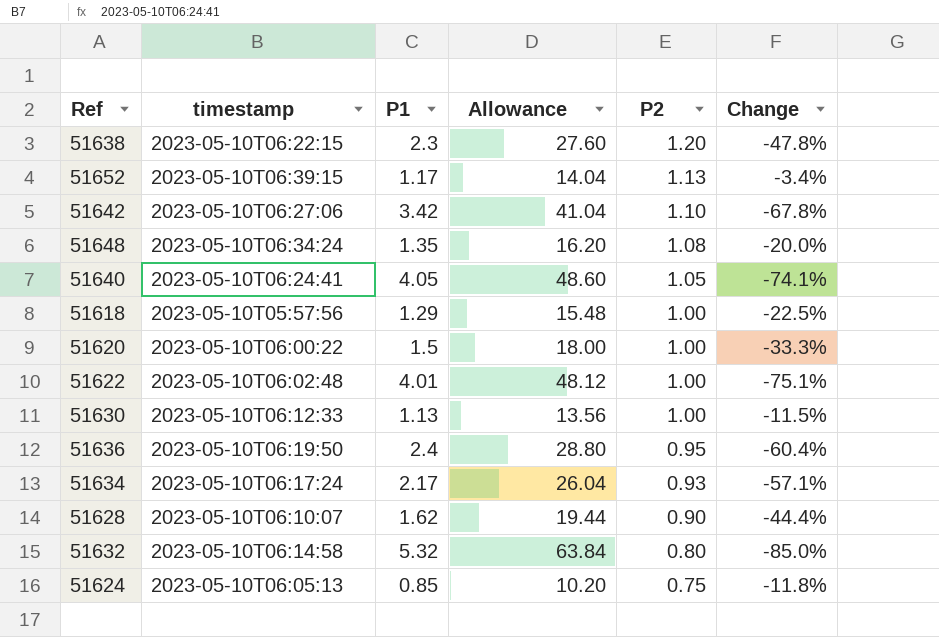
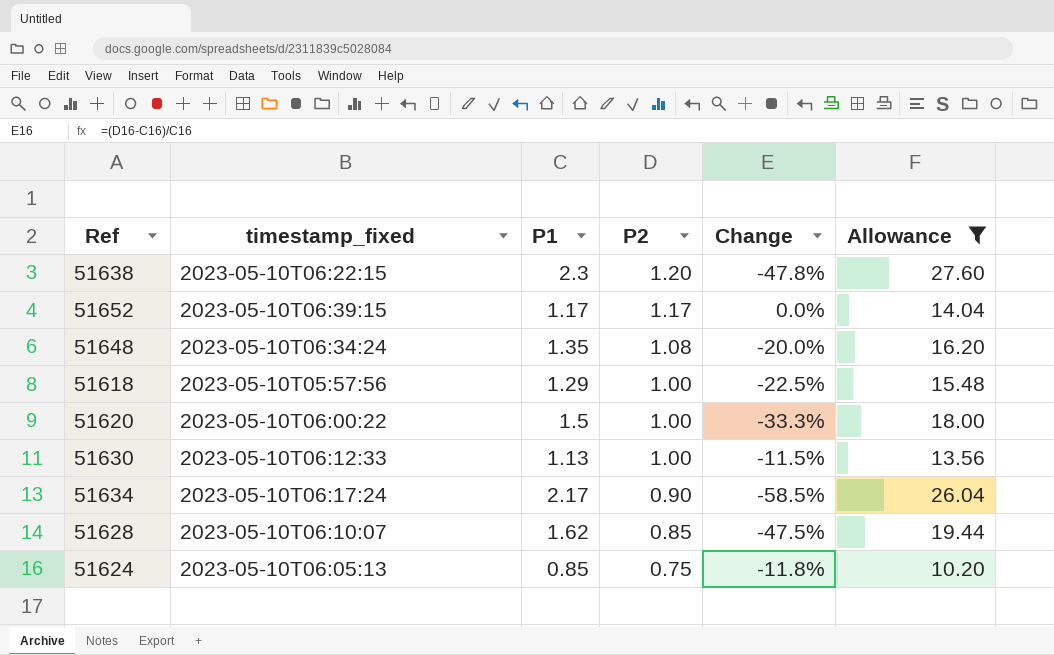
filter: none -> Allowance <= 27.60
column name: timestamp -> timestamp_fixed
column Allowance | position: 4 -> 6
51652 | P2: 1.13 -> 1.17
51652 | Change: -3.4% -> 0.0%
51634 | P2: 0.93 -> 0.90
51634 | Change: -57.1% -> -58.5%
51628 | P2: 0.90 -> 0.85
51628 | Change: -44.4% -> -47.5%

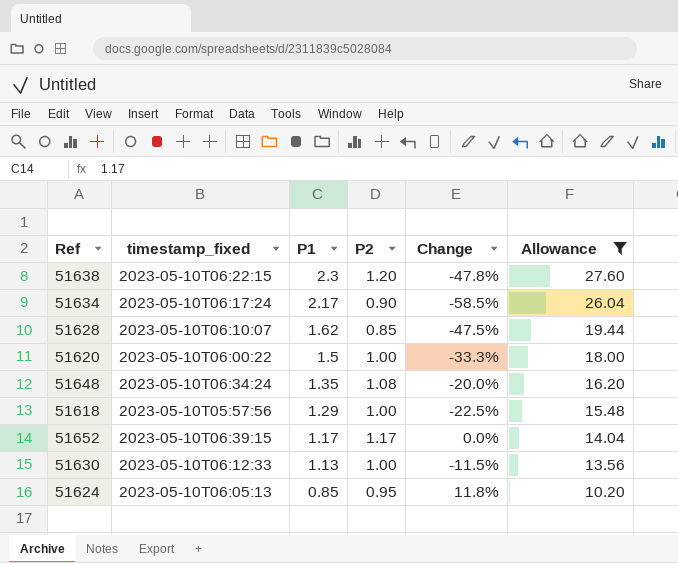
row order: P2 descending -> P1 descending
51624 | P2: 0.75 -> 0.95
51624 | Change: -11.8% -> 11.8%

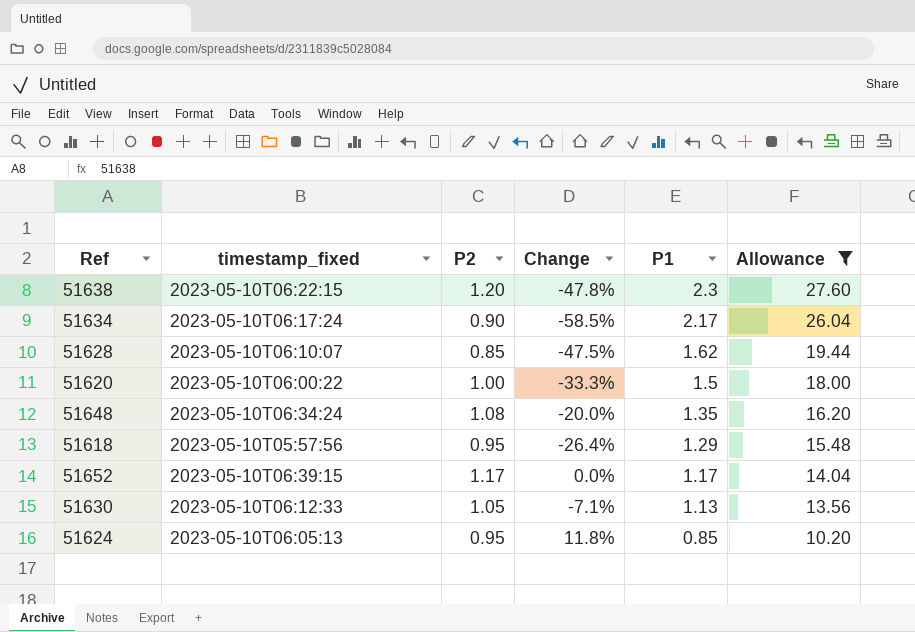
column P1 | position: 3 -> 5
51618 | P2: 1.00 -> 0.95
51618 | Change: -22.5% -> -26.4%
51630 | P2: 1.00 -> 1.05
51630 | Change: -11.5% -> -7.1%

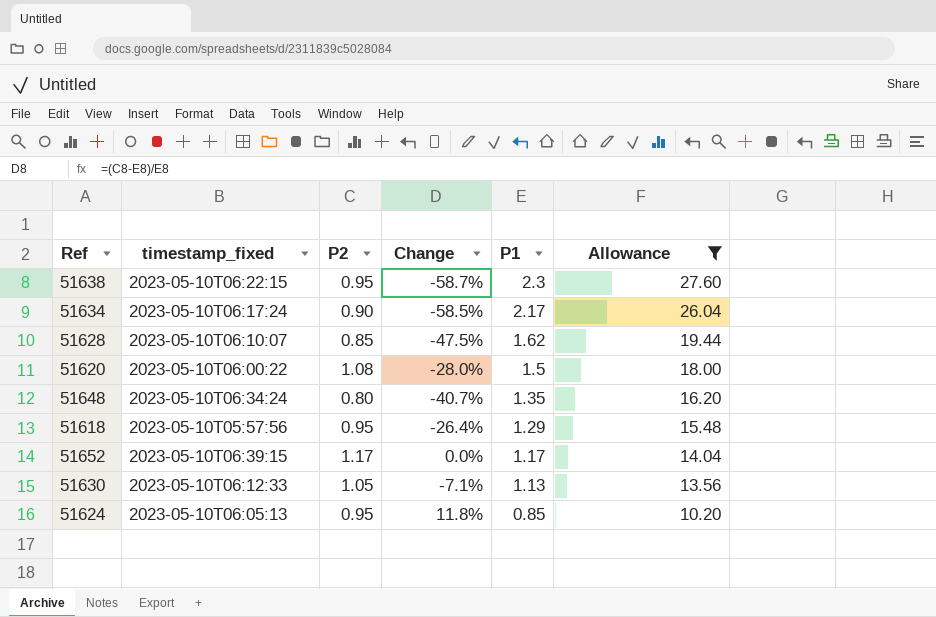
51638 | P2: 1.20 -> 0.95
51638 | Change: -47.8% -> -58.7%
51620 | P2: 1.00 -> 1.08
51620 | Change: -33.3% -> -28.0%
51648 | P2: 1.08 -> 0.80
51648 | Change: -20.0% -> -40.7%

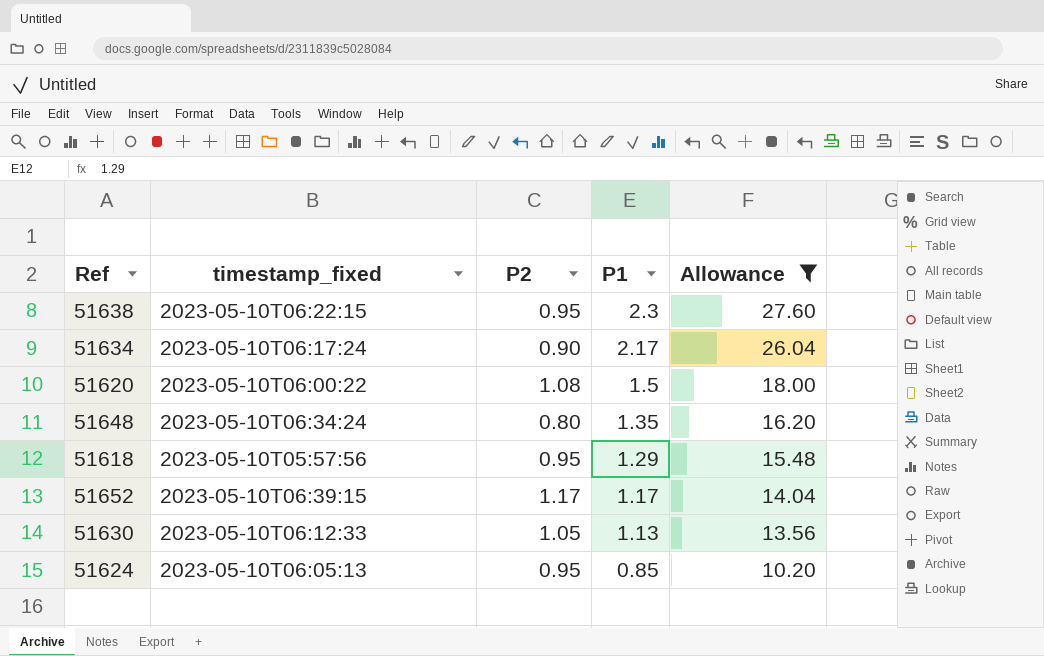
column Change | formula: ([P2] - [P1]) / [P1] -> none
row 51628: 2023-05-10T06:10:07 | 0.85 | -47.5% | 1.62 | 19.44 -> none

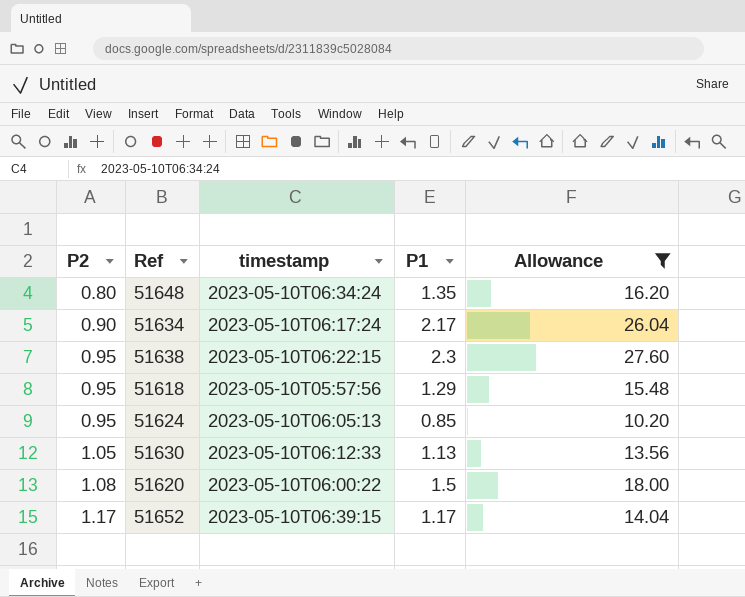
row order: P1 descending -> P2 ascending
column P2 | position: 3 -> 1
column name: timestamp_fixed -> timestamp

